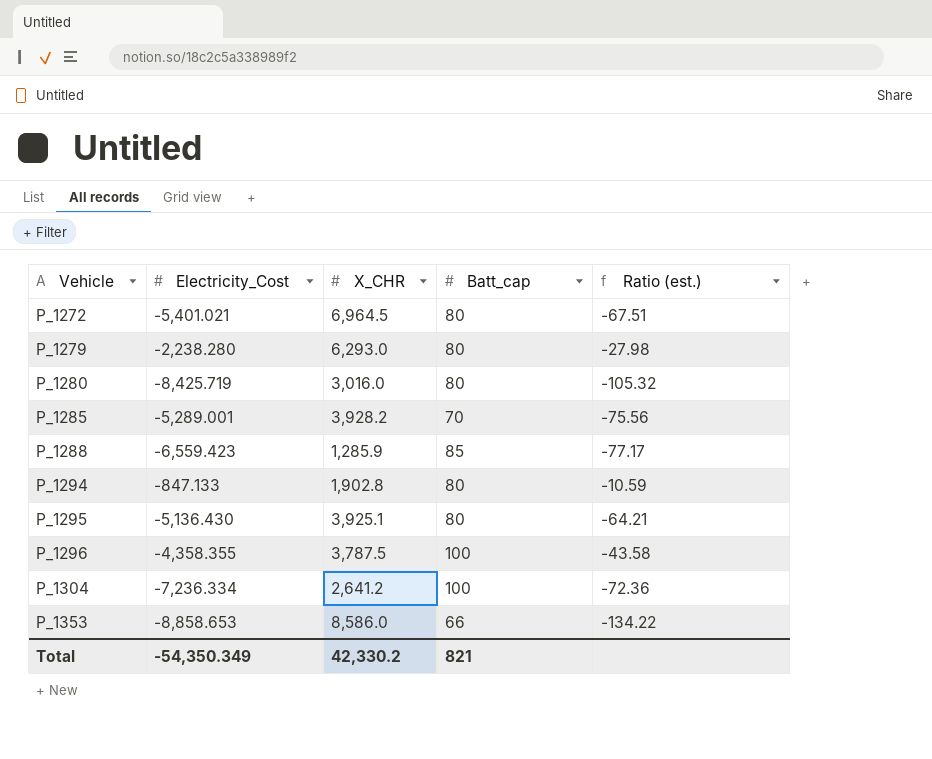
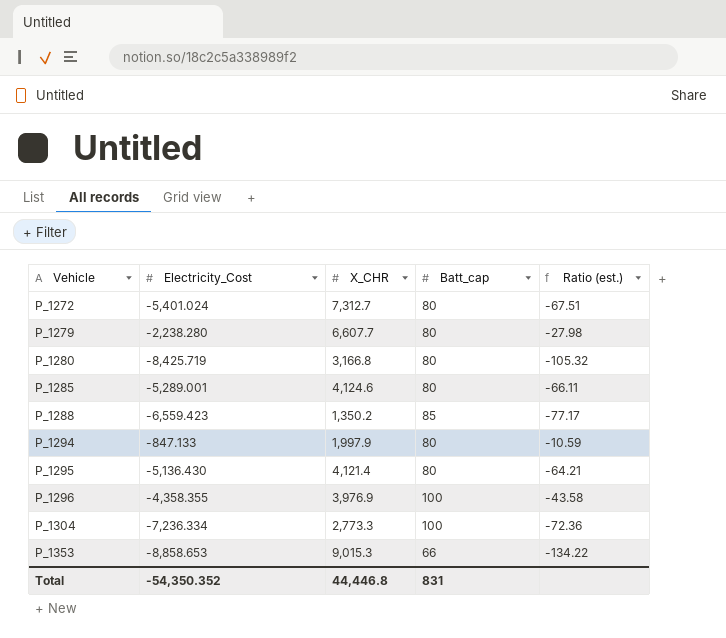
P_1272 | Electricity_Cost: -5,401.021 -> -5,401.024
P_1272 | X_CHR: 6,964.5 -> 7,312.7
P_1279 | X_CHR: 6,293.0 -> 6,607.7
P_1280 | X_CHR: 3,016.0 -> 3,166.8
P_1285 | X_CHR: 3,928.2 -> 4,124.6
P_1285 | Batt_cap: 70 -> 80
P_1285 | Ratio (est.): -75.56 -> -66.11
P_1288 | X_CHR: 1,285.9 -> 1,350.2
P_1294 | X_CHR: 1,902.8 -> 1,997.9
P_1295 | X_CHR: 3,925.1 -> 4,121.4
P_1296 | X_CHR: 3,787.5 -> 3,976.9
P_1304 | X_CHR: 2,641.2 -> 2,773.3
P_1353 | X_CHR: 8,586.0 -> 9,015.3
Total | Electricity_Cost: -54,350.349 -> -54,350.352
Total | X_CHR: 42,330.2 -> 44,446.8
Total | Batt_cap: 821 -> 831

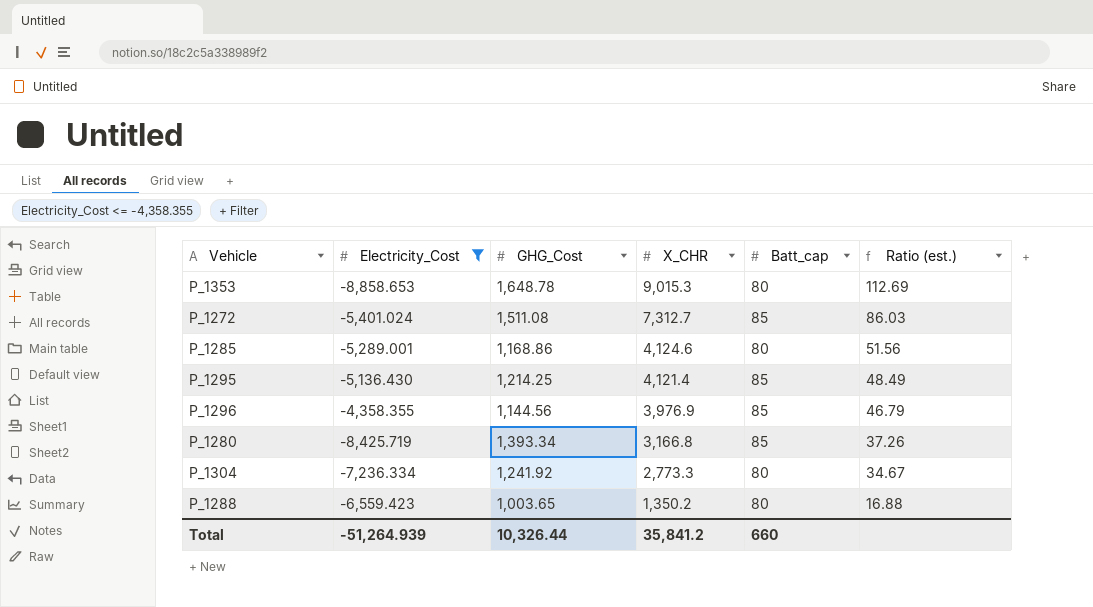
filter: none -> Electricity_Cost <= -4,358.355
row order: Vehicle ascending -> X_CHR descending
column GHG_Cost | position: none -> 3
column Ratio (est.) | formula: [Electricity_Cost] / [Batt_cap] -> [X_CHR] / [Batt_cap]
P_1353 | Batt_cap: 66 -> 80
P_1272 | Batt_cap: 80 -> 85
P_1295 | Batt_cap: 80 -> 85
P_1296 | Batt_cap: 100 -> 85
P_1280 | Batt_cap: 80 -> 85
P_1304 | Batt_cap: 100 -> 80
P_1288 | Batt_cap: 85 -> 80
Total | Electricity_Cost: -54,350.352 -> -51,264.939
Total | X_CHR: 44,446.8 -> 35,841.2
Total | Batt_cap: 831 -> 660

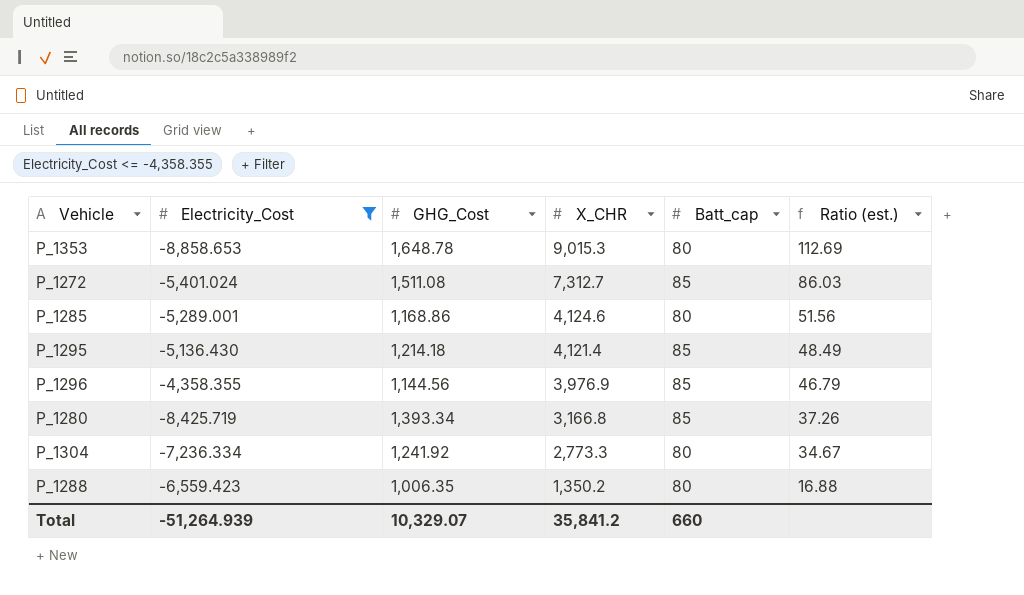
P_1295 | GHG_Cost: 1,214.25 -> 1,214.18
P_1288 | GHG_Cost: 1,003.65 -> 1,006.35
Total | GHG_Cost: 10,326.44 -> 10,329.07

